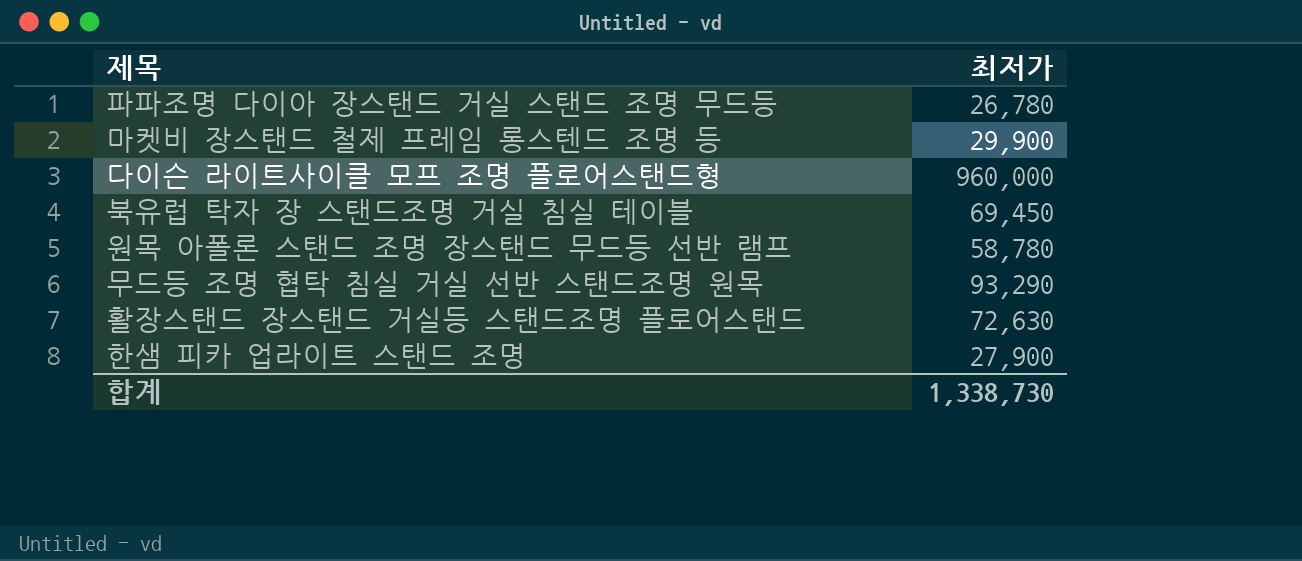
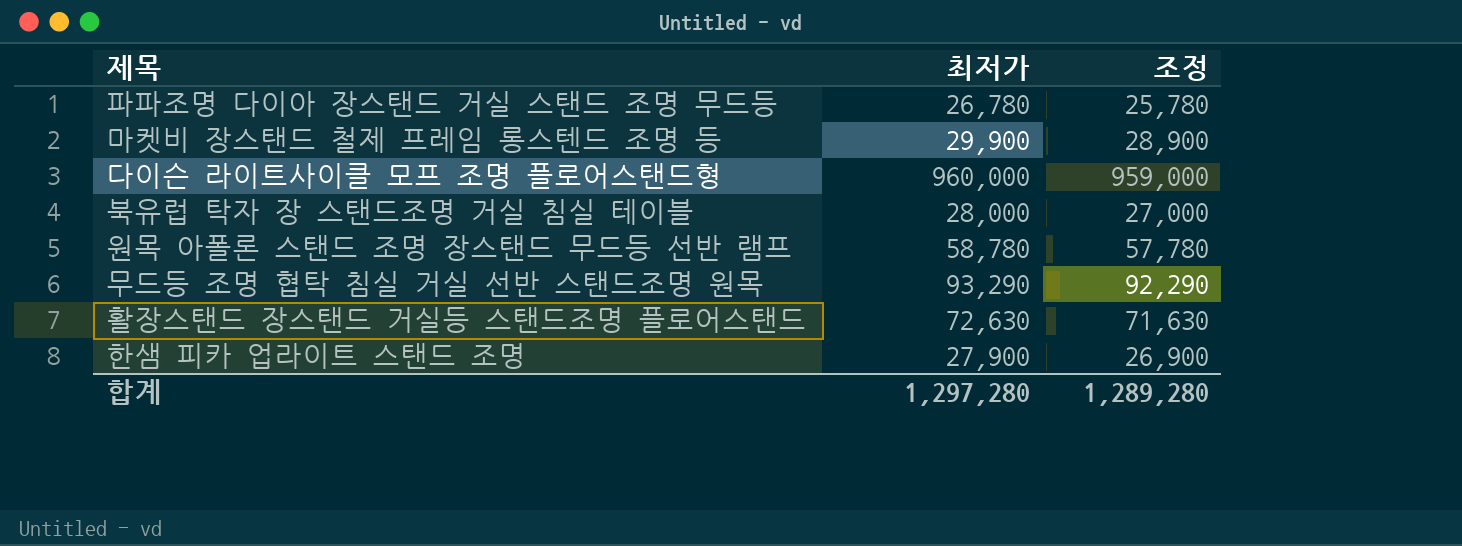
column 조정 | formula: none -> [최저가] - 1000
북유럽 탁자 장 스탠드조명 거실 침실 테이블 | 최저가: 69,450 -> 28,000
합계 | 최저가: 1,338,730 -> 1,297,280

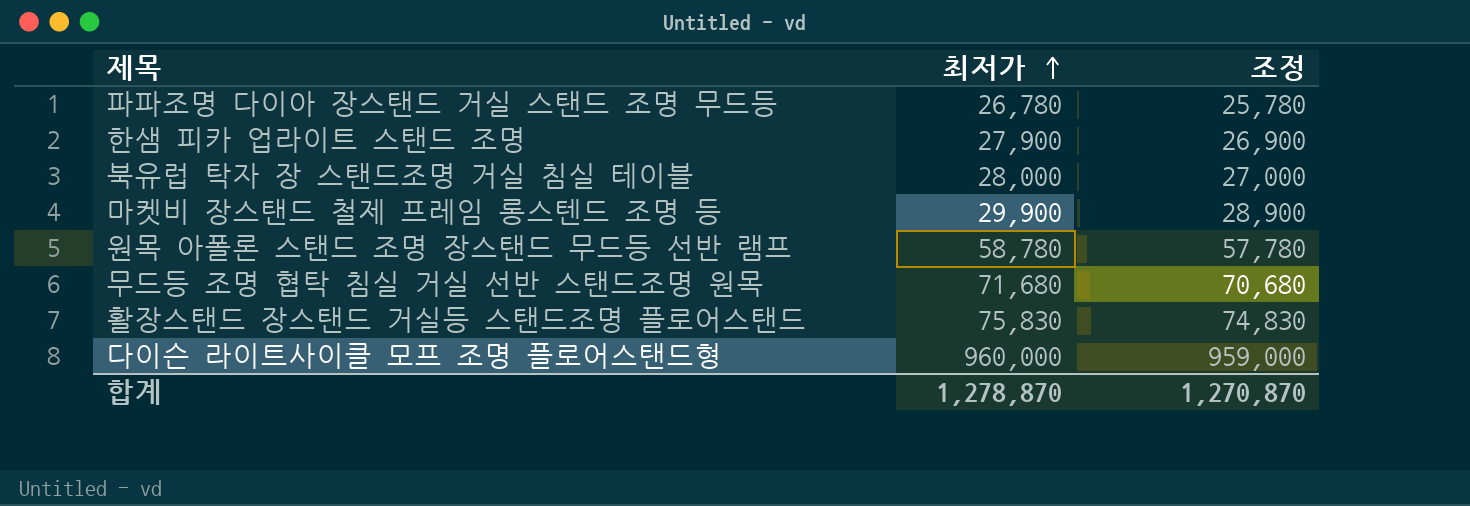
row order: none -> 최저가 ascending
무드등 조명 협탁 침실 거실 선반 스탠드조명 원목 | 최저가: 93,290 -> 71,680
무드등 조명 협탁 침실 거실 선반 스탠드조명 원목 | 조정: 92,290 -> 70,680
활장스탠드 장스탠드 거실등 스탠드조명 플로어스탠드 | 최저가: 72,630 -> 75,830
활장스탠드 장스탠드 거실등 스탠드조명 플로어스탠드 | 조정: 71,630 -> 74,830
합계 | 최저가: 1,297,280 -> 1,278,870
합계 | 조정: 1,289,280 -> 1,270,870

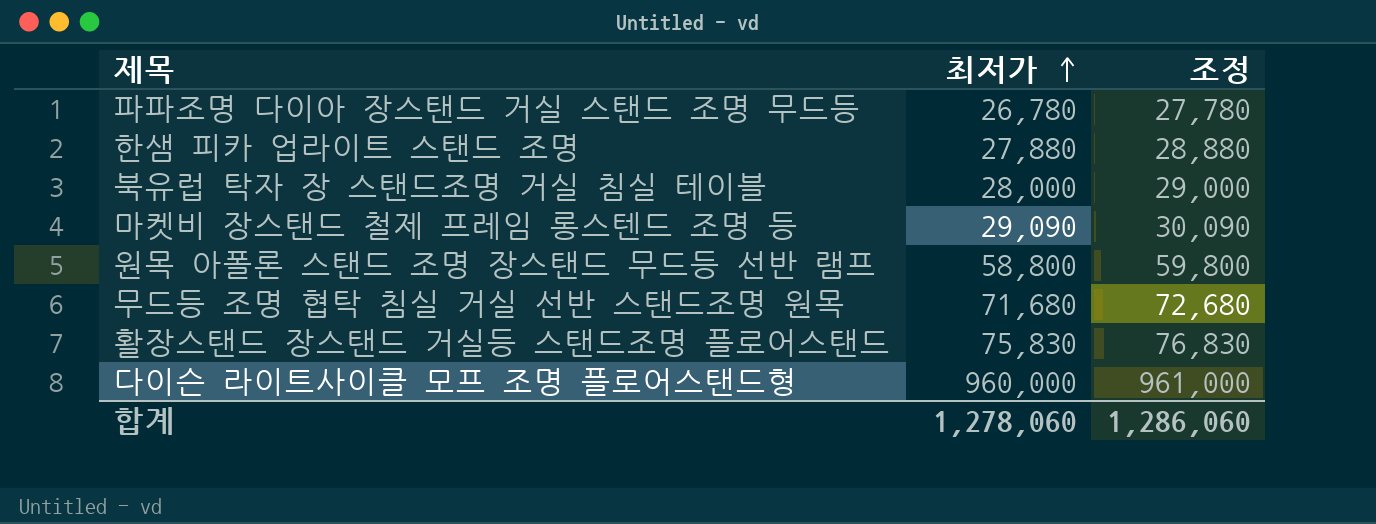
column 조정 | formula: [최저가] - 1000 -> [최저가] + 1000
한샘 피카 업라이트 스탠드 조명 | 최저가: 27,900 -> 27,880
마켓비 장스탠드 철제 프레임 롱스텐드 조명 등 | 최저가: 29,900 -> 29,090
원목 아폴론 스탠드 조명 장스탠드 무드등 선반 램프 | 최저가: 58,780 -> 58,800
합계 | 최저가: 1,278,870 -> 1,278,060
합계 | 조정: 1,270,870 -> 1,286,060

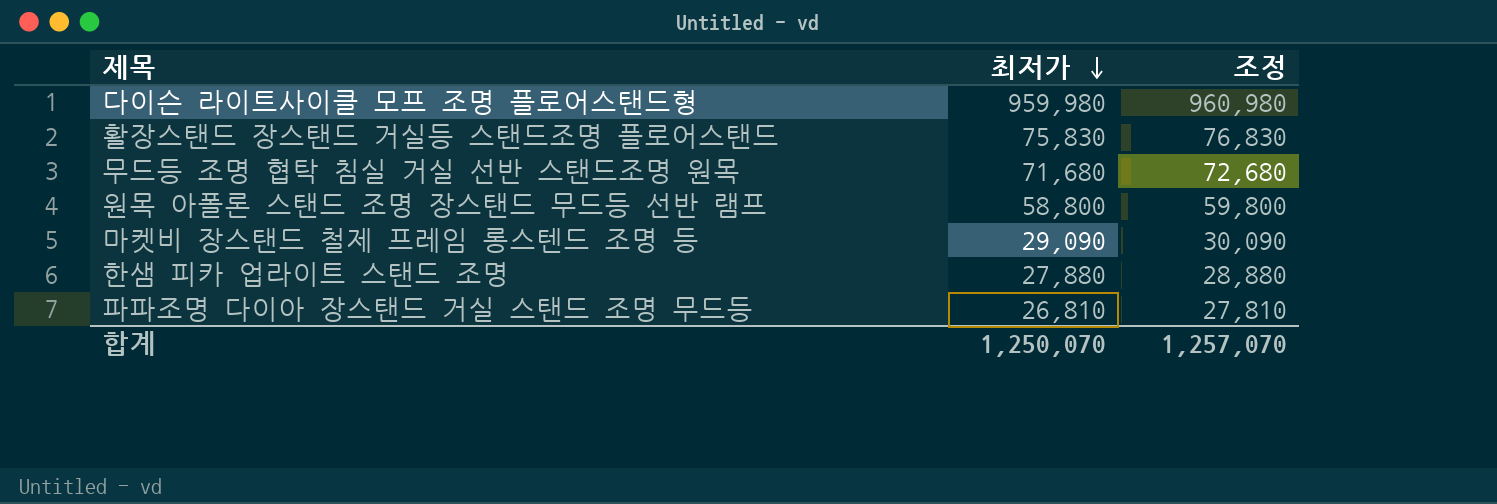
row order: 최저가 ascending -> 최저가 descending
row 북유럽 탁자 장 스탠드조명 거실 침실 테이블: 28,000 | 29,000 -> none
다이슨 라이트사이클 모프 조명 플로어스탠드형 | 최저가: 960,000 -> 959,980
다이슨 라이트사이클 모프 조명 플로어스탠드형 | 조정: 961,000 -> 960,980
파파조명 다이아 장스탠드 거실 스탠드 조명 무드등 | 최저가: 26,780 -> 26,810
파파조명 다이아 장스탠드 거실 스탠드 조명 무드등 | 조정: 27,780 -> 27,810
합계 | 최저가: 1,278,060 -> 1,250,070
합계 | 조정: 1,286,060 -> 1,257,070

